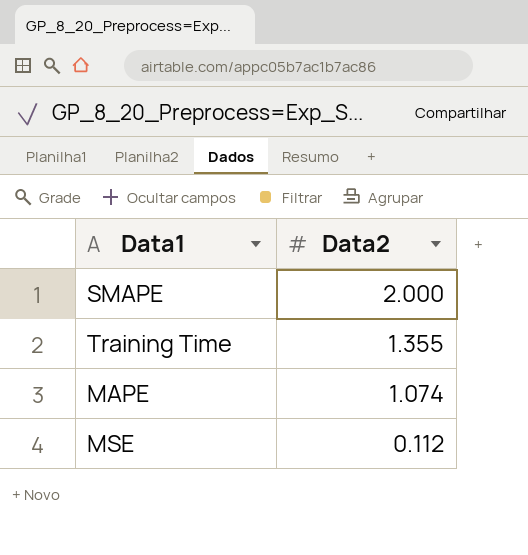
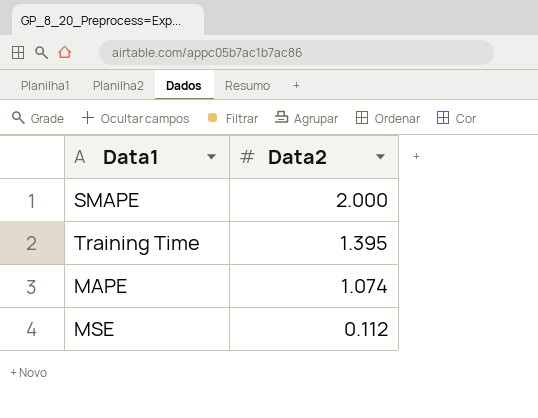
Training Time | Data2: 1.355 -> 1.395

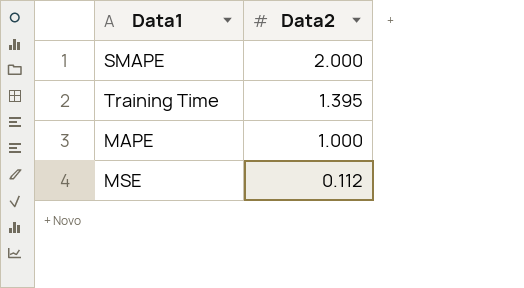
MAPE | Data2: 1.074 -> 1.000

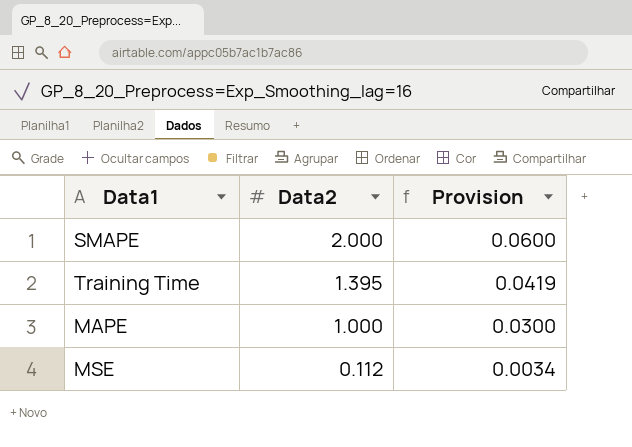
column Provision | formula: none -> [Data2] * 0.03

